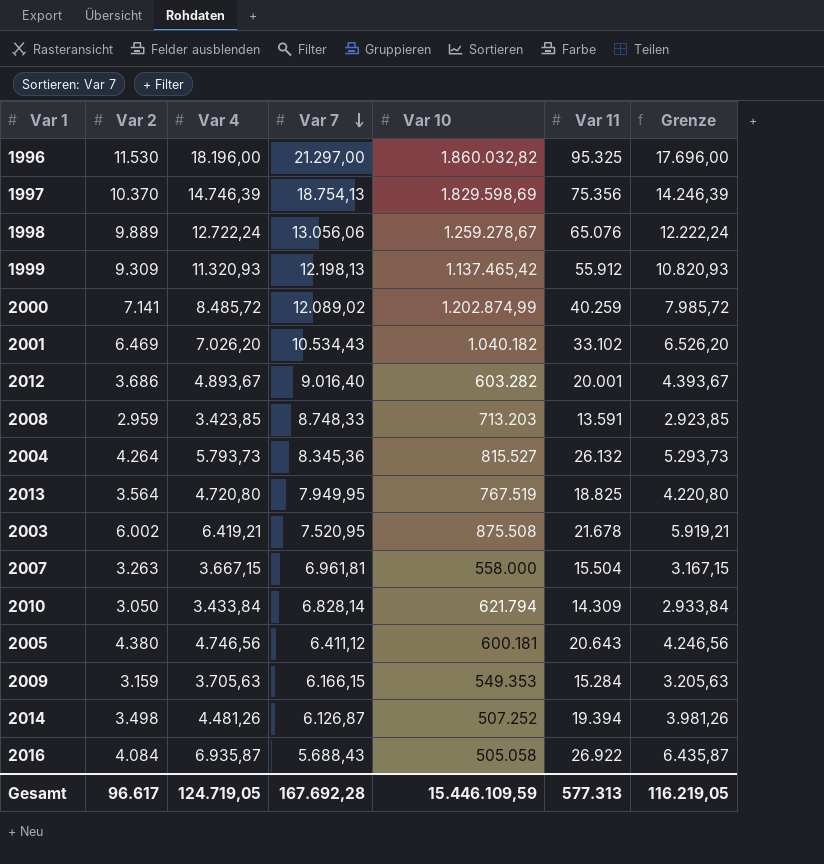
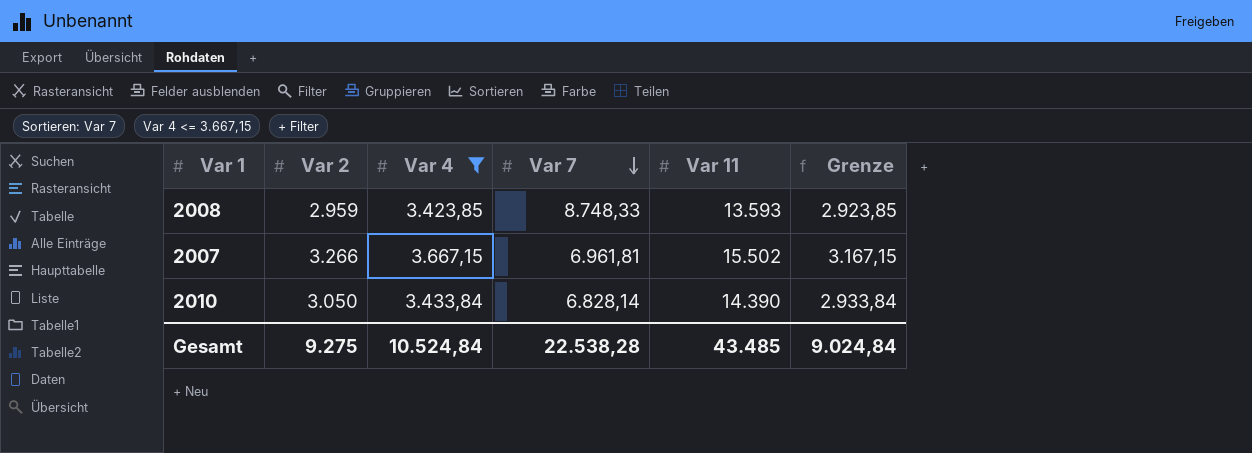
filter: none -> Var 4 <= 3.667,15
column Var 10 | position: 5 -> none
2008 | Var 11: 13.591 -> 13.593
2007 | Var 2: 3.263 -> 3.266
2007 | Var 11: 15.504 -> 15.502
2010 | Var 11: 14.309 -> 14.390
Gesamt | Var 2: 96.617 -> 9.275
Gesamt | Var 4: 124.719,05 -> 10.524,84
Gesamt | Var 7: 167.692,28 -> 22.538,28
Gesamt | Var 11: 577.313 -> 43.485
Gesamt | Grenze: 116.219,05 -> 9.024,84

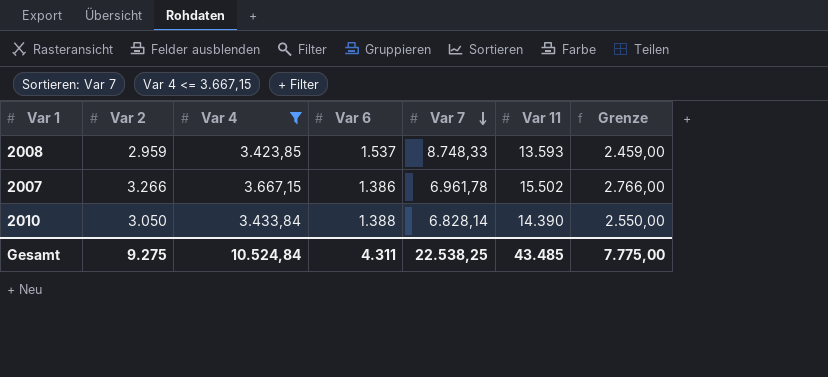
column Var 6 | position: none -> 4
column Grenze | formula: [Var 4] - 500 -> [Var 2] - 500
2007 | Var 7: 6.961,81 -> 6.961,78
Gesamt | Var 7: 22.538,28 -> 22.538,25
Gesamt | Grenze: 9.024,84 -> 7.775,00

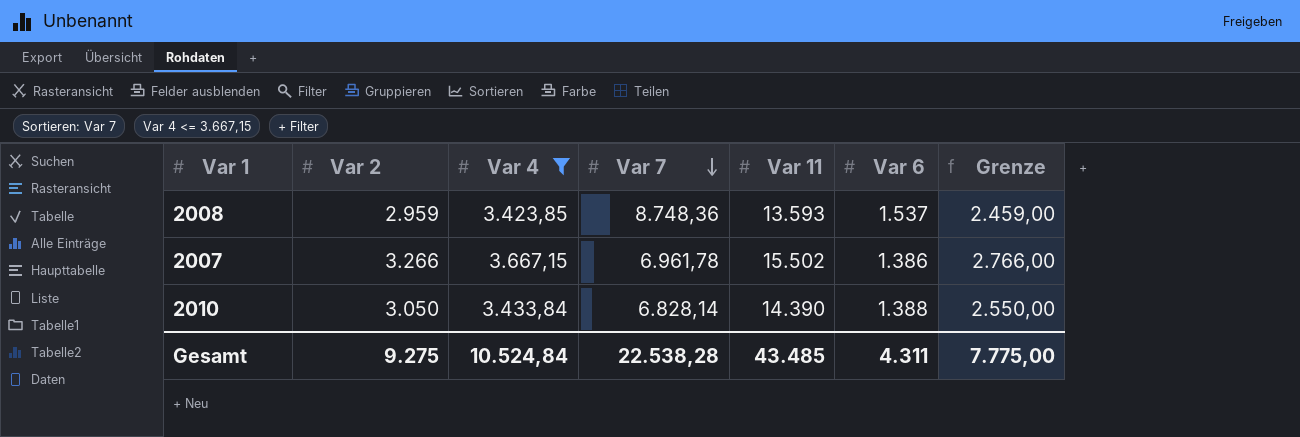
column Var 6 | position: 4 -> 6
2008 | Var 7: 8.748,33 -> 8.748,36
Gesamt | Var 7: 22.538,25 -> 22.538,28

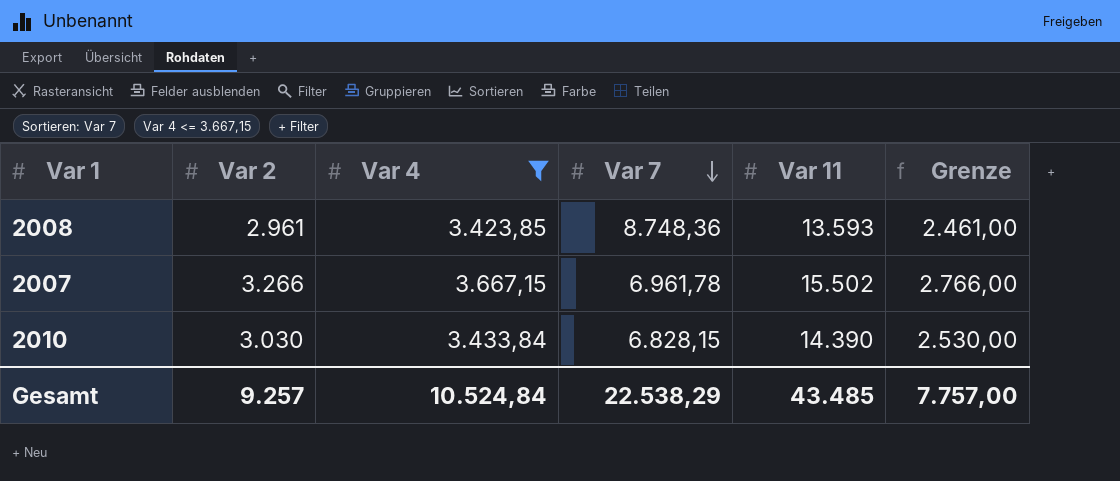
column Var 6 | position: 6 -> none
2008 | Var 2: 2.959 -> 2.961
2008 | Grenze: 2.459,00 -> 2.461,00
2010 | Var 2: 3.050 -> 3.030
2010 | Var 7: 6.828,14 -> 6.828,15
2010 | Grenze: 2.550,00 -> 2.530,00
Gesamt | Var 2: 9.275 -> 9.257
Gesamt | Var 7: 22.538,28 -> 22.538,29
Gesamt | Grenze: 7.775,00 -> 7.757,00

